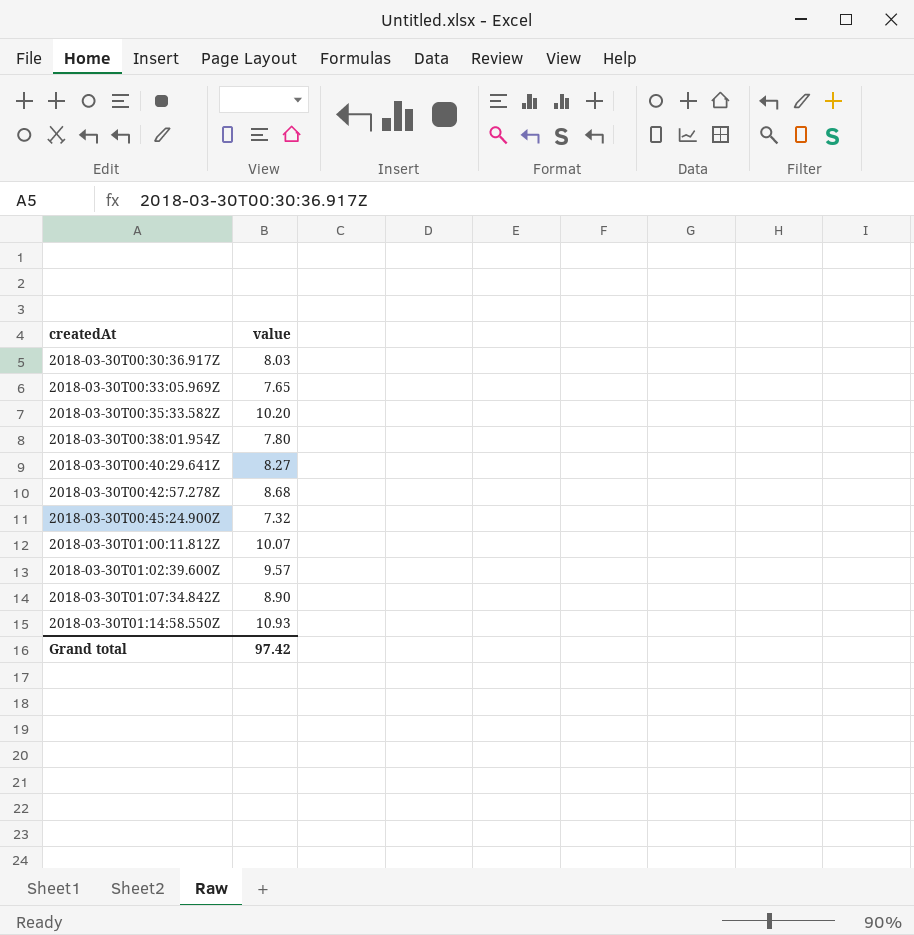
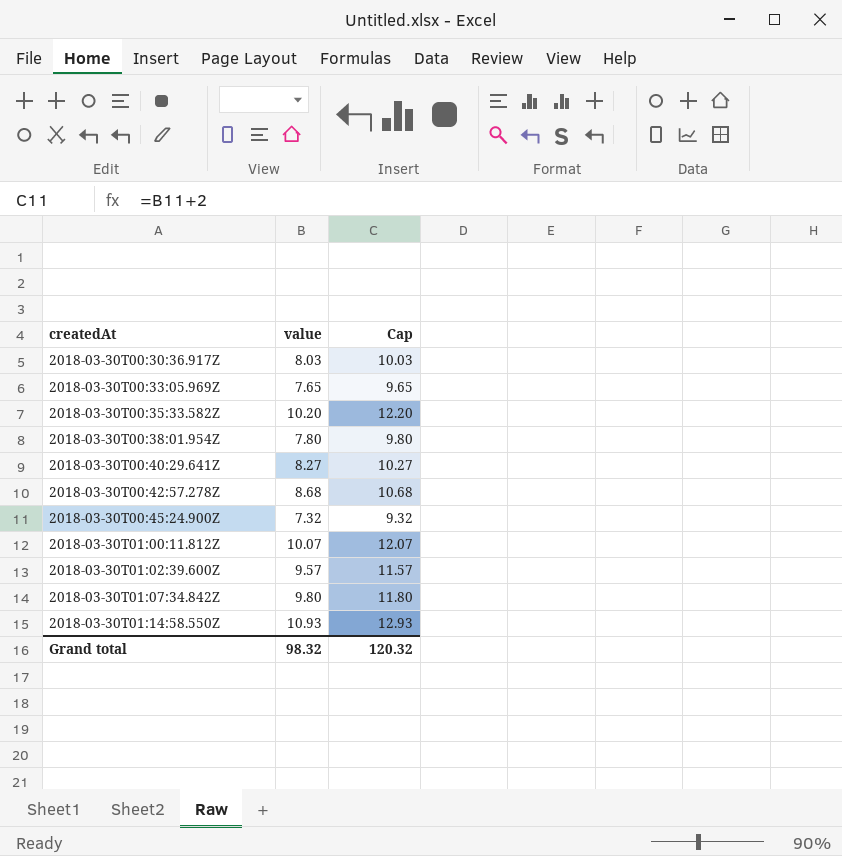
column Cap | formula: none -> [value] + 2
2018-03-30T01:07:34.842Z | value: 8.90 -> 9.80
Grand total | value: 97.42 -> 98.32

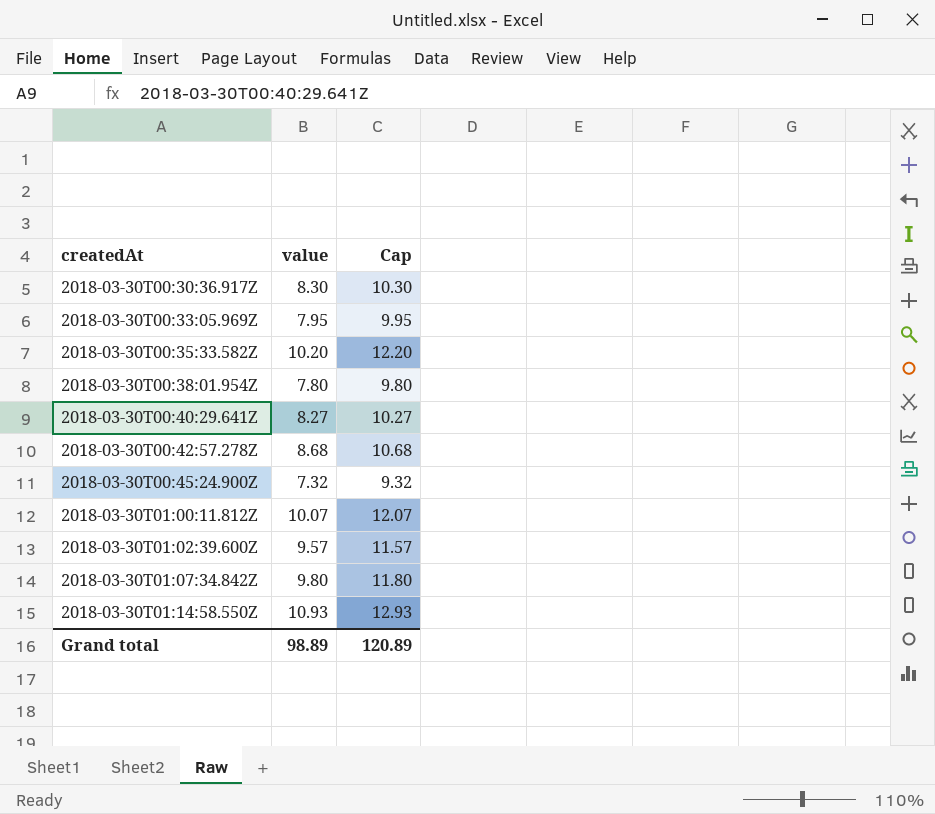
2018-03-30T00:30:36.917Z | value: 8.03 -> 8.30
2018-03-30T00:30:36.917Z | Cap: 10.03 -> 10.30
2018-03-30T00:33:05.969Z | value: 7.65 -> 7.95
2018-03-30T00:33:05.969Z | Cap: 9.65 -> 9.95
Grand total | value: 98.32 -> 98.89
Grand total | Cap: 120.32 -> 120.89

